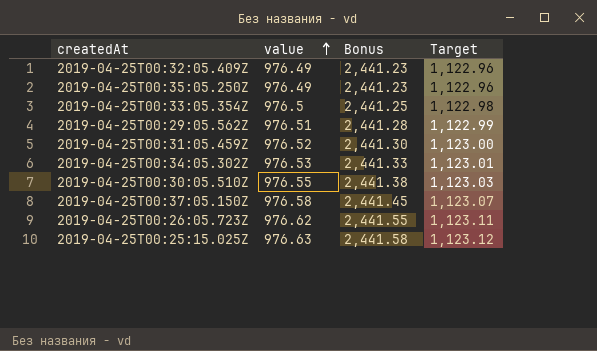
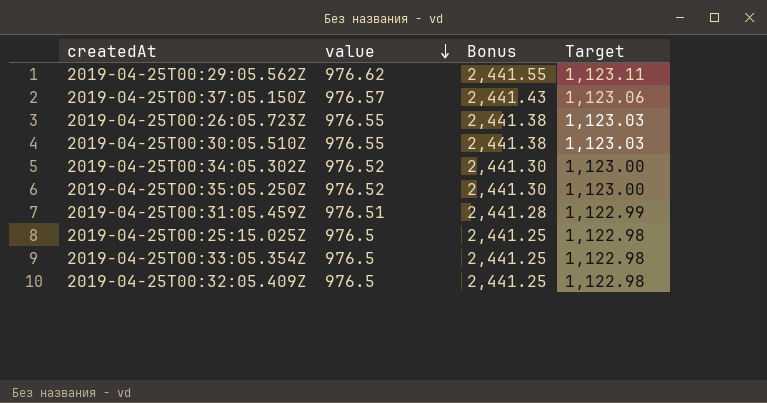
row order: value ascending -> value descending
2019-04-25T00:29:05.562Z | value: 976.51 -> 976.62
2019-04-25T00:29:05.562Z | Bonus: 2,441.28 -> 2,441.55
2019-04-25T00:29:05.562Z | Target: 1,122.99 -> 1,123.11
2019-04-25T00:37:05.150Z | value: 976.58 -> 976.57
2019-04-25T00:37:05.150Z | Bonus: 2,441.45 -> 2,441.43
2019-04-25T00:37:05.150Z | Target: 1,123.07 -> 1,123.06
2019-04-25T00:26:05.723Z | value: 976.62 -> 976.55
2019-04-25T00:26:05.723Z | Bonus: 2,441.55 -> 2,441.38
2019-04-25T00:26:05.723Z | Target: 1,123.11 -> 1,123.03
2019-04-25T00:34:05.302Z | value: 976.53 -> 976.52
2019-04-25T00:34:05.302Z | Bonus: 2,441.33 -> 2,441.30
2019-04-25T00:34:05.302Z | Target: 1,123.01 -> 1,123.00
2019-04-25T00:35:05.250Z | value: 976.49 -> 976.52
2019-04-25T00:35:05.250Z | Bonus: 2,441.23 -> 2,441.30
2019-04-25T00:35:05.250Z | Target: 1,122.96 -> 1,123.00
2019-04-25T00:31:05.459Z | value: 976.52 -> 976.51
2019-04-25T00:31:05.459Z | Bonus: 2,441.30 -> 2,441.28
2019-04-25T00:31:05.459Z | Target: 1,123.00 -> 1,122.99
2019-04-25T00:25:15.025Z | value: 976.63 -> 976.5
2019-04-25T00:25:15.025Z | Bonus: 2,441.58 -> 2,441.25
2019-04-25T00:25:15.025Z | Target: 1,123.12 -> 1,122.98
2019-04-25T00:32:05.409Z | value: 976.49 -> 976.5
2019-04-25T00:32:05.409Z | Bonus: 2,441.23 -> 2,441.25
2019-04-25T00:32:05.409Z | Target: 1,122.96 -> 1,122.98

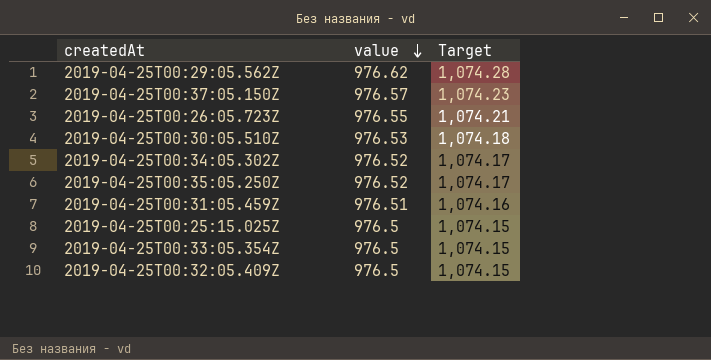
column Bonus | formula: [value] * 2.5 -> none
column Target | formula: [value] * 1.15 -> [value] * 1.1
2019-04-25T00:30:05.510Z | value: 976.55 -> 976.53

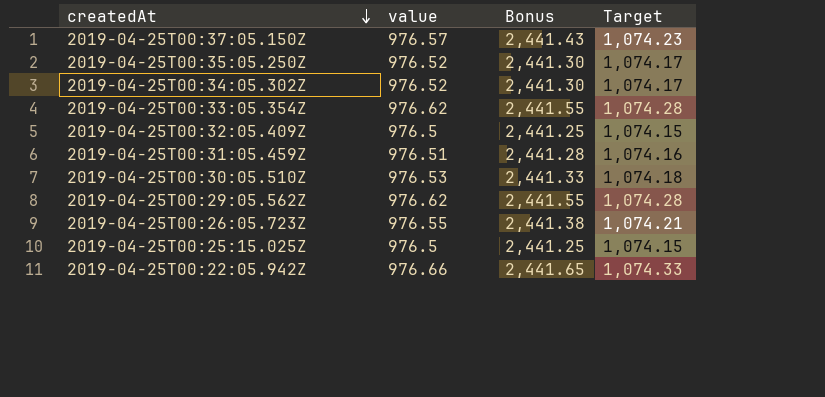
row order: value descending -> createdAt descending
column Bonus | formula: none -> [value] * 2.5
2019-04-25T00:33:05.354Z | value: 976.5 -> 976.62
2019-04-25T00:33:05.354Z | Target: 1,074.15 -> 1,074.28
row 2019-04-25T00:22:05.942Z: none -> 976.66 | 2,441.65 | 1,074.33

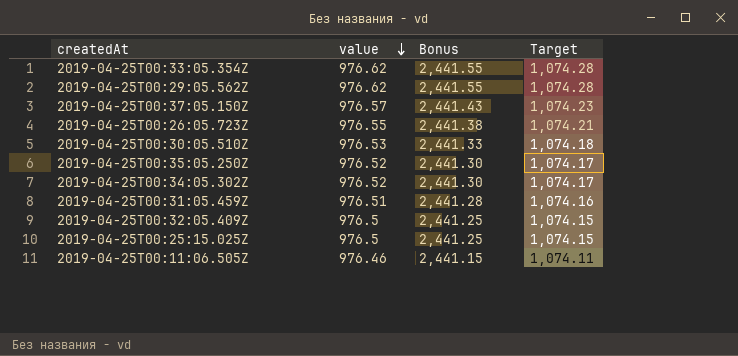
row order: createdAt descending -> value descending
row 2019-04-25T00:22:05.942Z: 976.66 | 2,441.65 | 1,074.33 -> none
row 2019-04-25T00:11:06.505Z: none -> 976.46 | 2,441.15 | 1,074.11

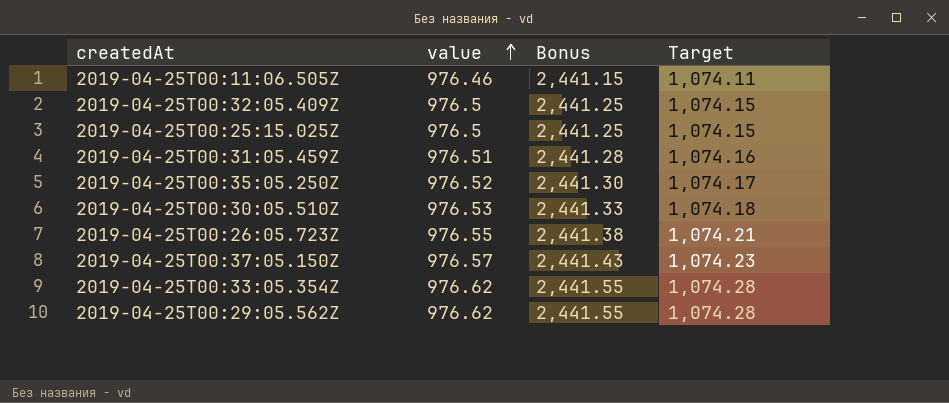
row order: value descending -> value ascending
row 2019-04-25T00:34:05.302Z: 976.52 | 2,441.30 | 1,074.17 -> none

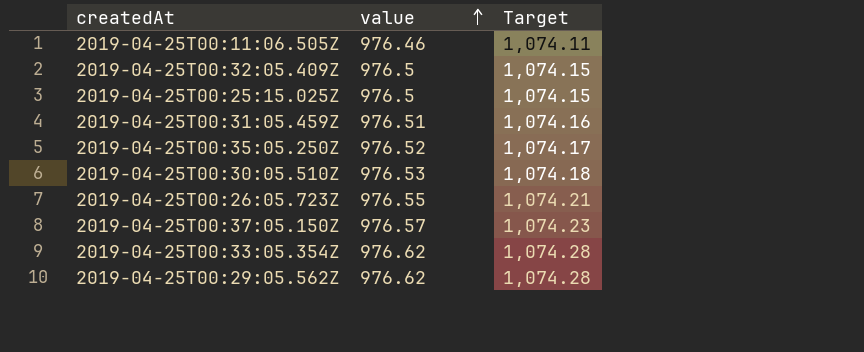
column Bonus | formula: [value] * 2.5 -> none

